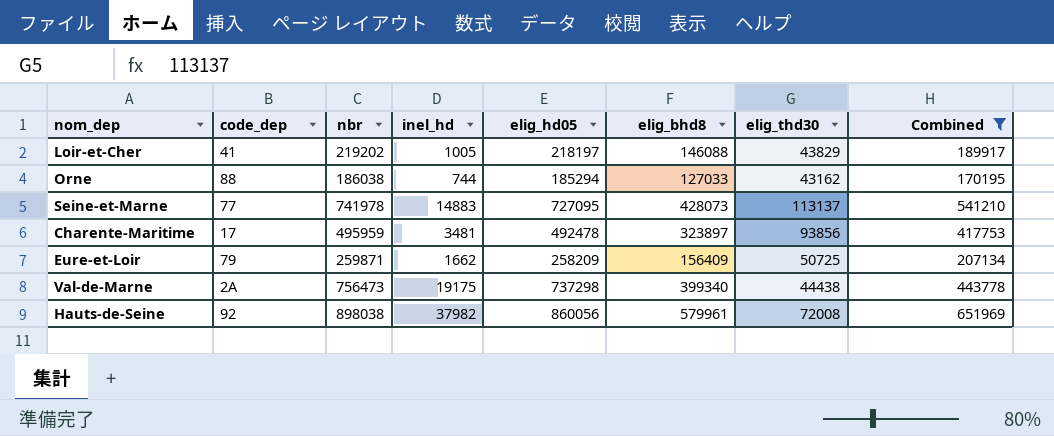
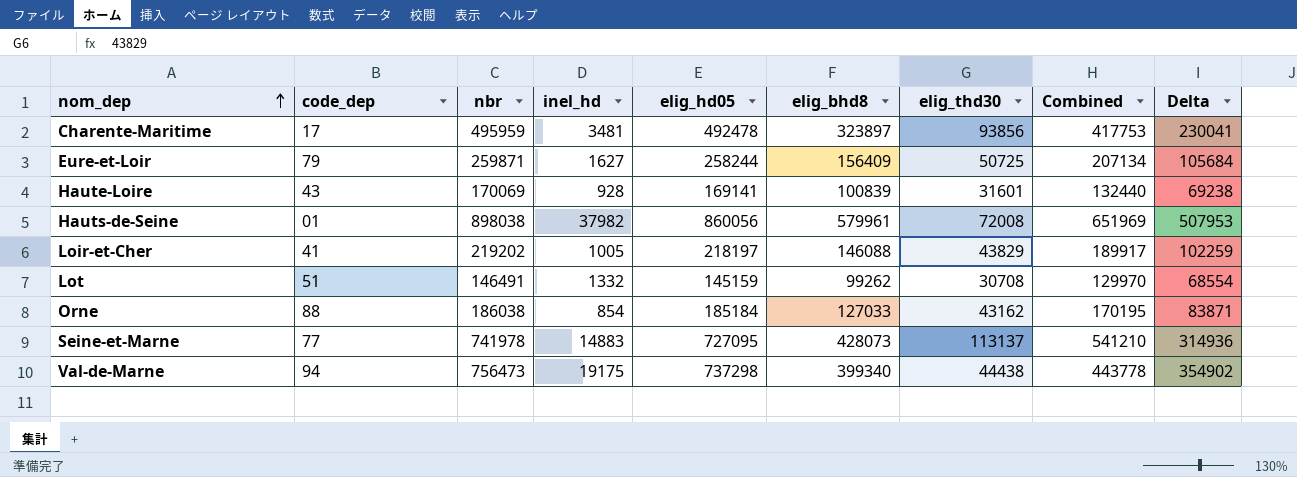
filter: Combined >= 170195 -> none
row order: none -> nom_dep ascending
column Delta | formula: none -> [elig_bhd8] - [elig_thd30]
Eure-et-Loir | inel_hd: 1662 -> 1627
Eure-et-Loir | elig_hd05: 258209 -> 258244
Hauts-de-Seine | code_dep: 92 -> 01
Orne | inel_hd: 744 -> 854
Orne | elig_hd05: 185294 -> 185184
Val-de-Marne | code_dep: 2A -> 94

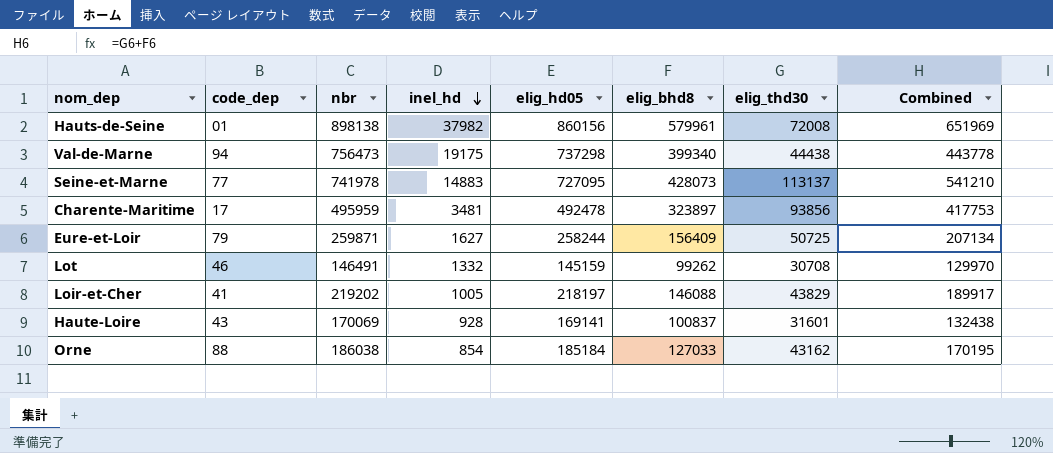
row order: nom_dep ascending -> inel_hd descending
column Delta | formula: [elig_bhd8] - [elig_thd30] -> none
Hauts-de-Seine | nbr: 898038 -> 898138
Hauts-de-Seine | elig_hd05: 860056 -> 860156
Lot | code_dep: 51 -> 46
Haute-Loire | elig_bhd8: 100839 -> 100837
Haute-Loire | Combined: 132440 -> 132438

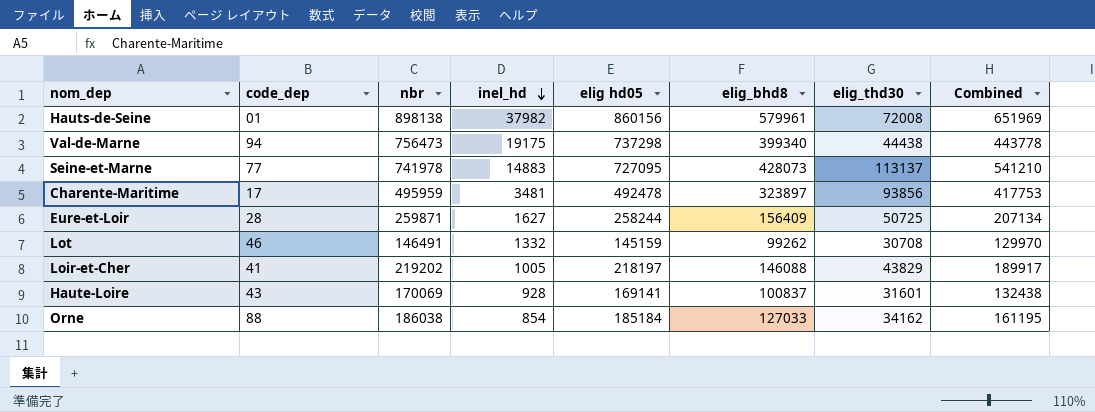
column name: elig_hd05 -> elig hd05
Eure-et-Loir | code_dep: 79 -> 28
Orne | elig_thd30: 43162 -> 34162
Orne | Combined: 170195 -> 161195

